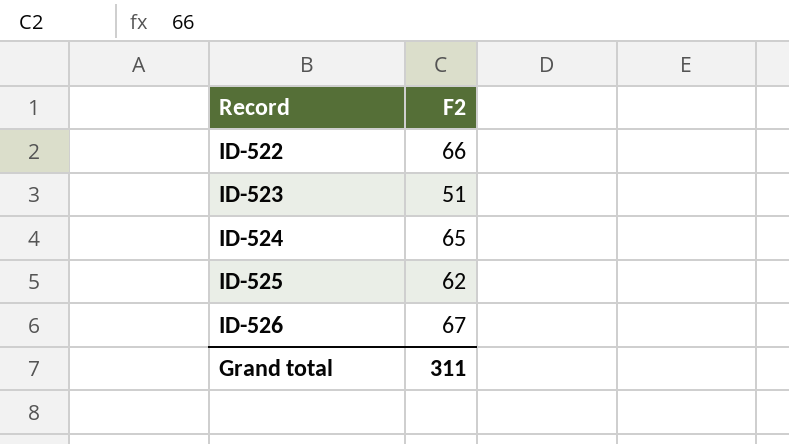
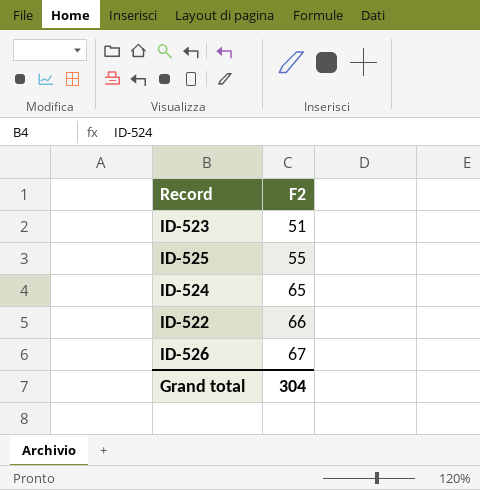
row order: Record ascending -> F2 ascending
ID-525 | F2: 62 -> 55
Grand total | F2: 311 -> 304

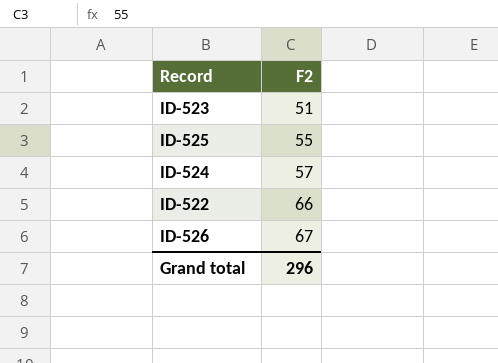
ID-524 | F2: 65 -> 57
Grand total | F2: 304 -> 296

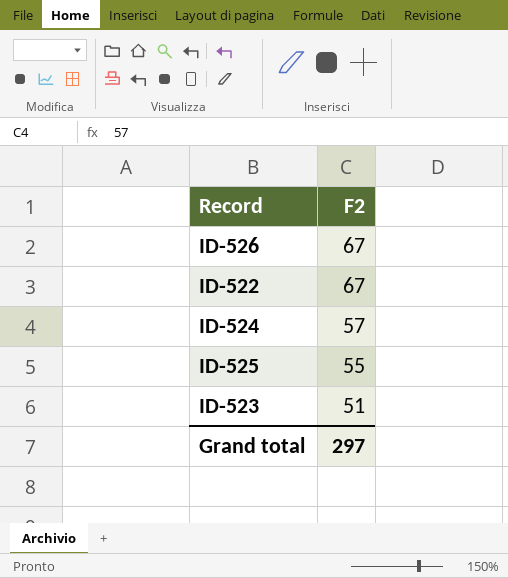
row order: F2 ascending -> F2 descending
ID-522 | F2: 66 -> 67
Grand total | F2: 296 -> 297

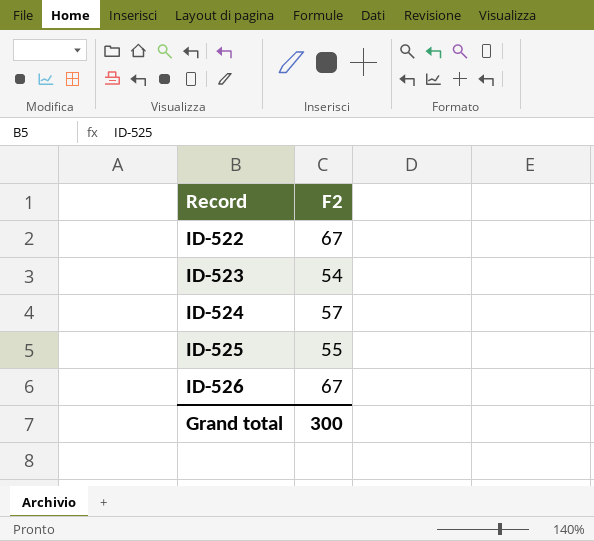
row order: F2 descending -> Record ascending
ID-523 | F2: 51 -> 54
Grand total | F2: 297 -> 300

